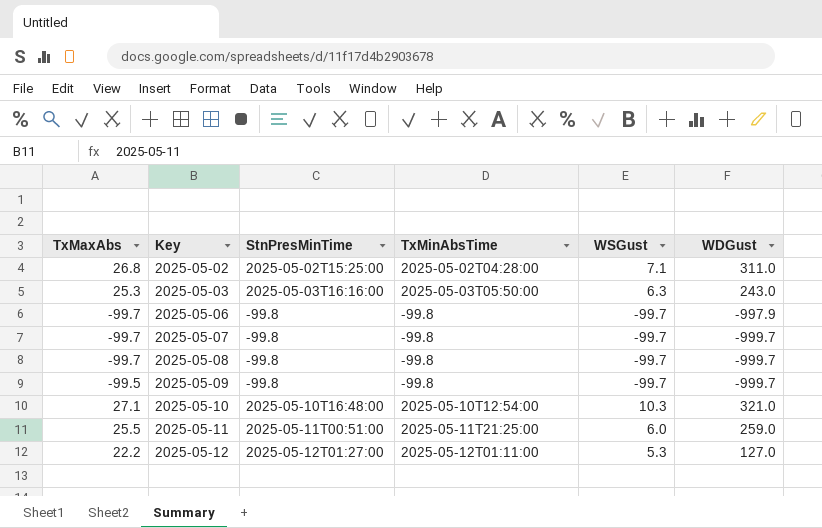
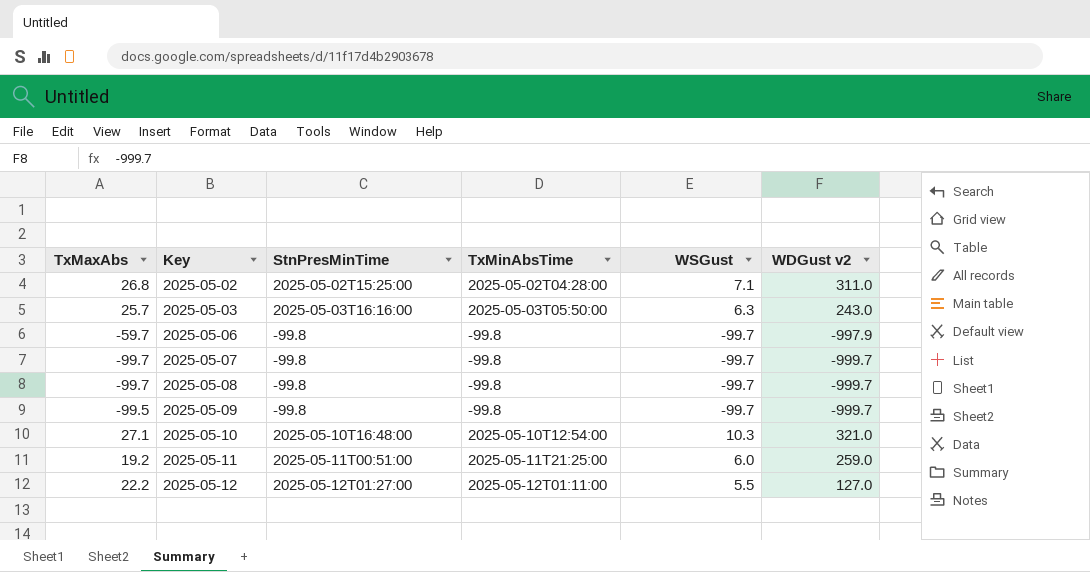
column name: WDGust -> WDGust v2
2025-05-03 | TxMaxAbs: 25.3 -> 25.7
2025-05-06 | TxMaxAbs: -99.7 -> -59.7
2025-05-11 | TxMaxAbs: 25.5 -> 19.2
2025-05-12 | WSGust: 5.3 -> 5.5

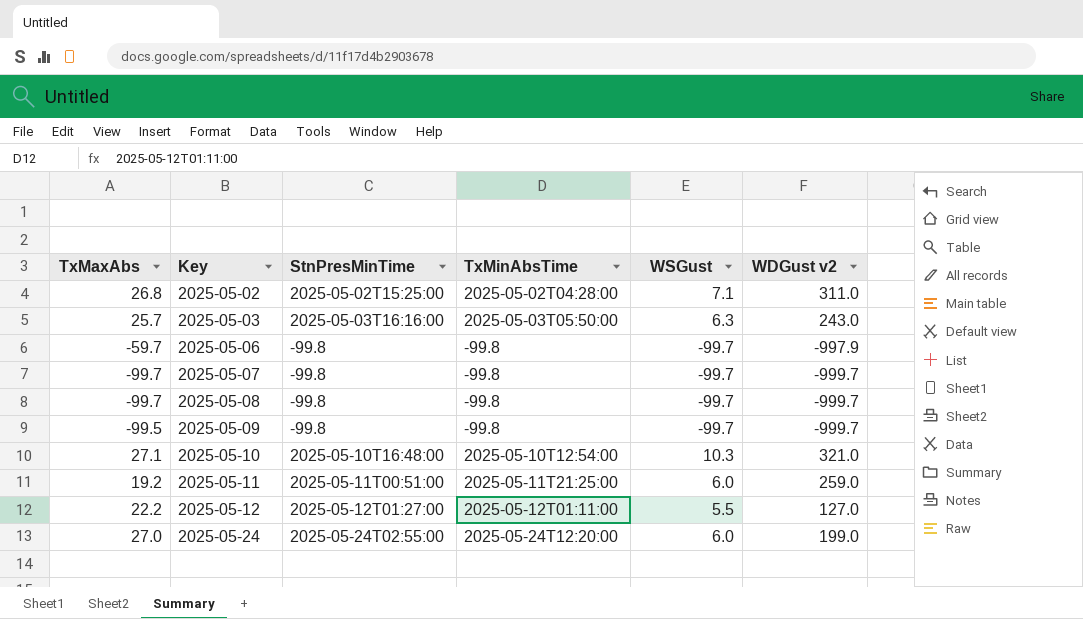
row 2025-05-24: none -> 27.0 | 2025-05-24T02:55:00 | 2025-05-24T12:20:00 | 6.0 | 199.0

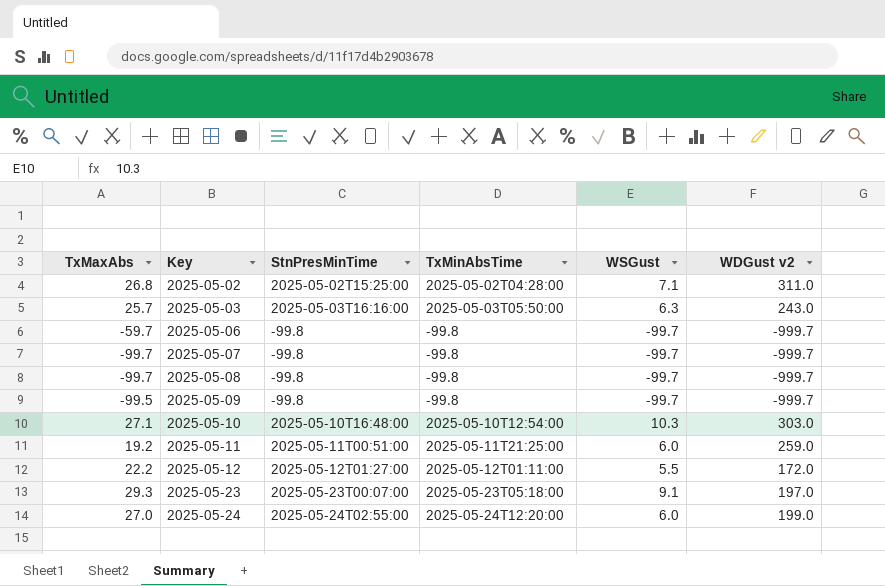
2025-05-06 | WDGust v2: -997.9 -> -999.7
2025-05-10 | WDGust v2: 321.0 -> 303.0
2025-05-12 | WDGust v2: 127.0 -> 172.0
row 2025-05-23: none -> 29.3 | 2025-05-23T00:07:00 | 2025-05-23T05:18:00 | 9.1 | 197.0

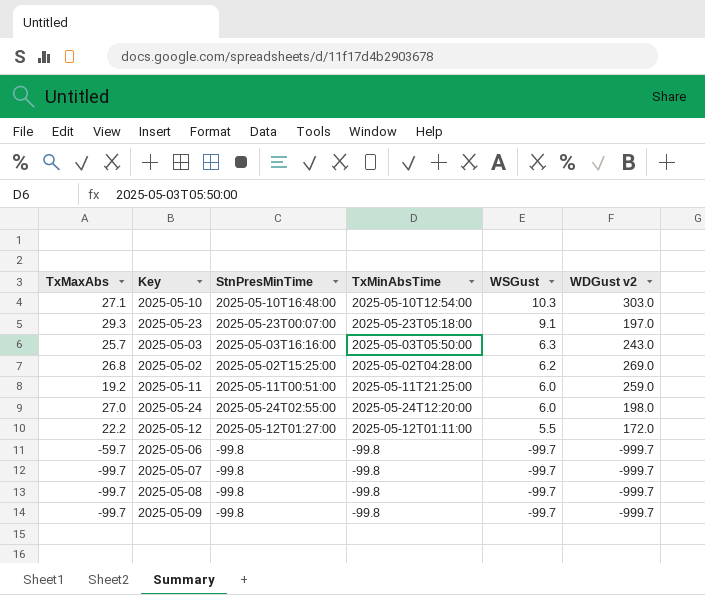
row order: Key ascending -> WSGust descending
2025-05-02 | WSGust: 7.1 -> 6.2
2025-05-02 | WDGust v2: 311.0 -> 269.0
2025-05-24 | WDGust v2: 199.0 -> 198.0
2025-05-09 | TxMaxAbs: -99.5 -> -99.7

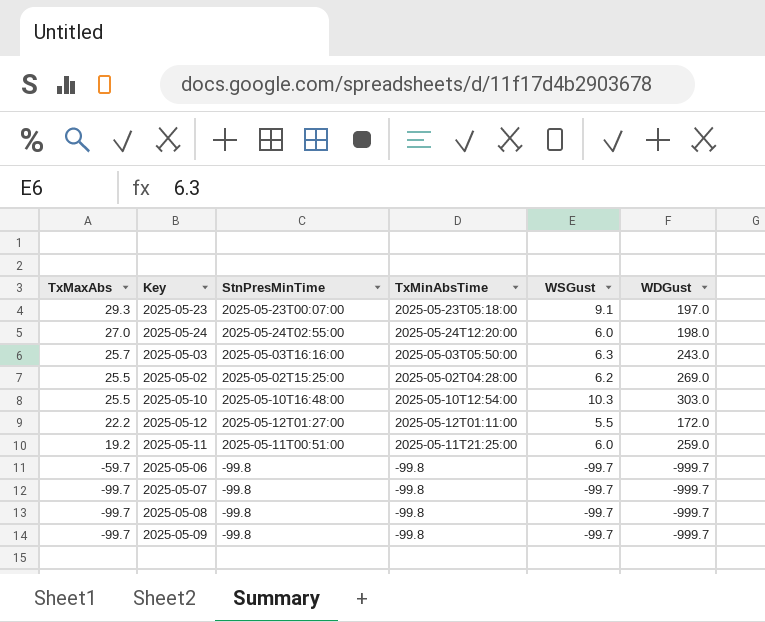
row order: WSGust descending -> TxMaxAbs descending
column name: WDGust v2 -> WDGust
2025-05-02 | TxMaxAbs: 26.8 -> 25.5
2025-05-10 | TxMaxAbs: 27.1 -> 25.5

